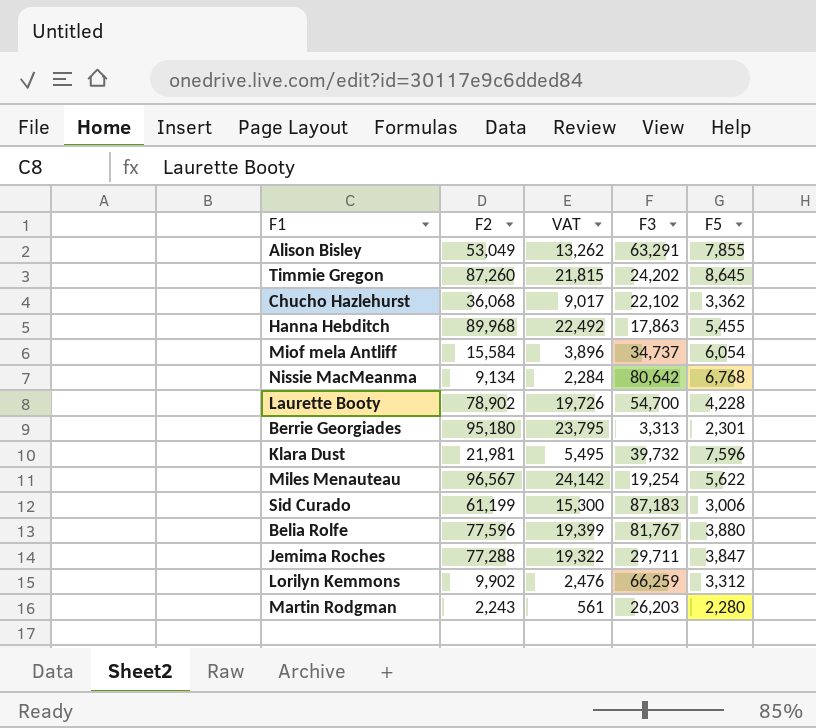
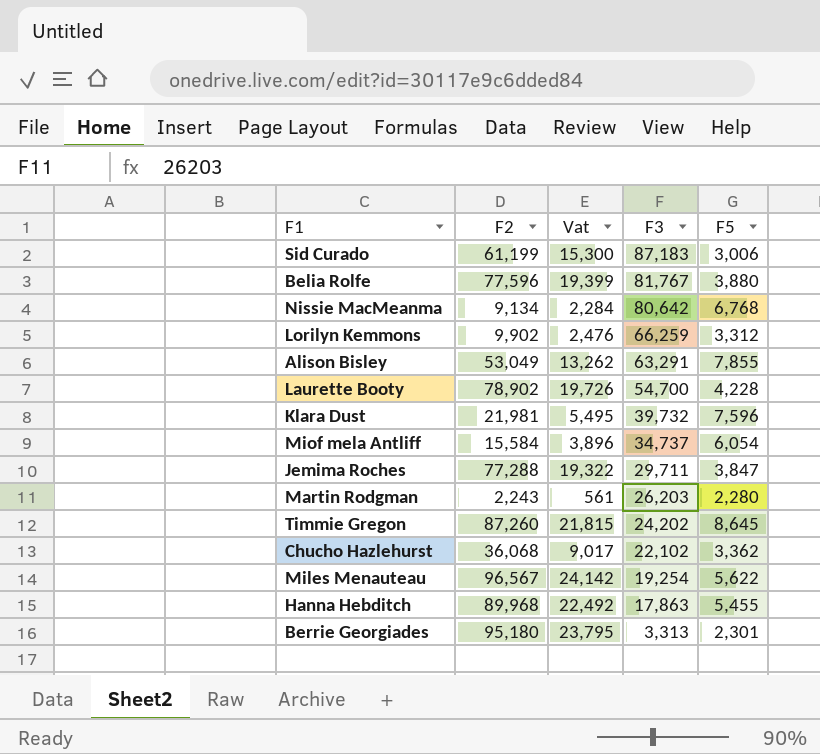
row order: none -> F3 descending
column name: VAT -> Vat

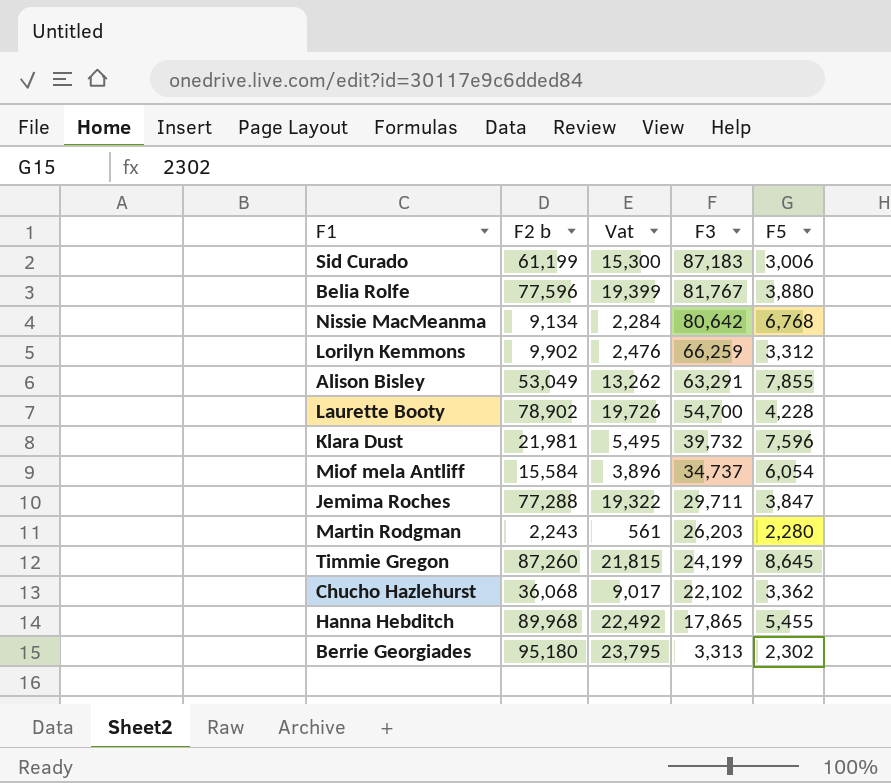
column name: F2 -> F2 b
row Miles Menauteau: 96,567 | 24,142 | 19,254 | 5,622 -> none
Timmie Gregon | F3: 24,202 -> 24,199
Hanna Hebditch | F3: 17,863 -> 17,865
Berrie Georgiades | F5: 2,301 -> 2,302

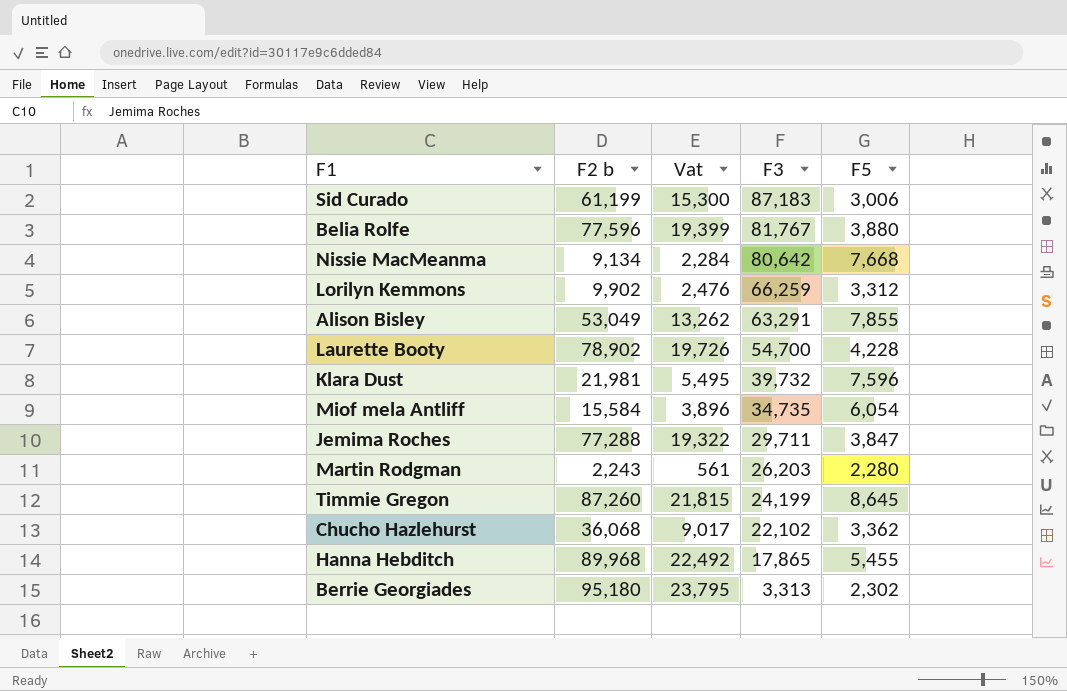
Nissie MacMeanma | F5: 6,768 -> 7,668
Miof mela Antliff | F3: 34,737 -> 34,735

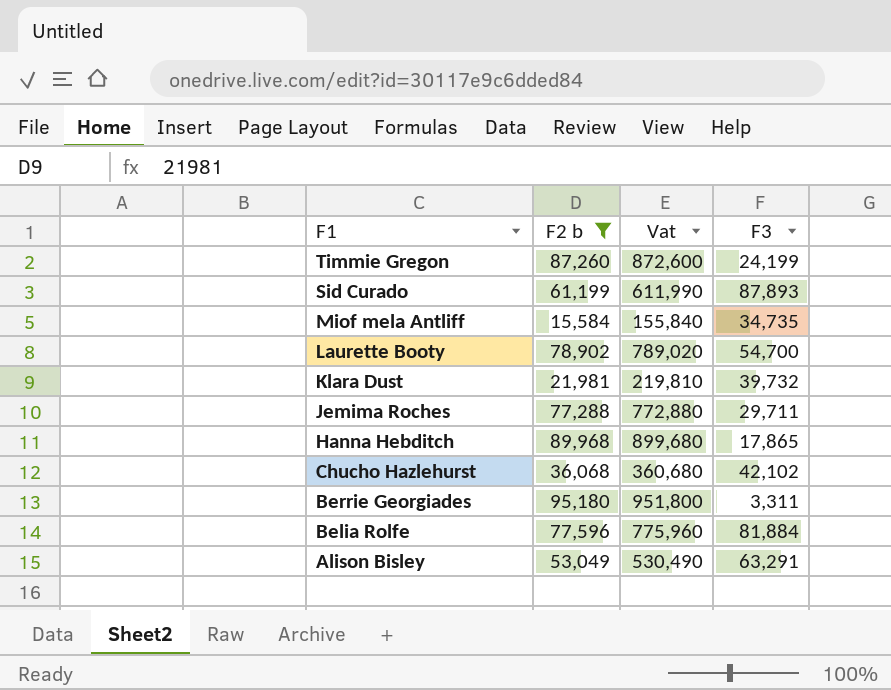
filter: none -> F2 b >= 15,584
row order: F3 descending -> F1 descending
column F5 | position: 5 -> none
column Vat | formula: [F2 b] * 0.25 -> [F2 b] * 10
Sid Curado | F3: 87,183 -> 87,893
Chucho Hazlehurst | F3: 22,102 -> 42,102
Berrie Georgiades | F3: 3,313 -> 3,311
Belia Rolfe | F3: 81,767 -> 81,884

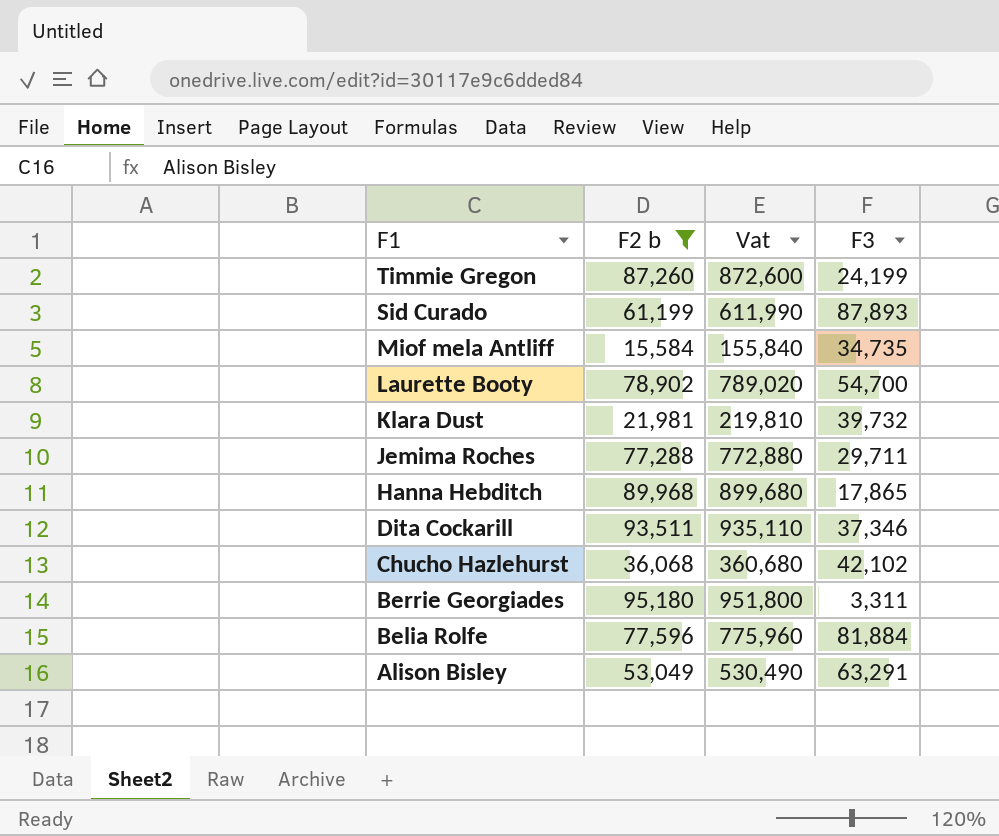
row Dita Cockarill: none -> 93,511 | 935,110 | 37,346

